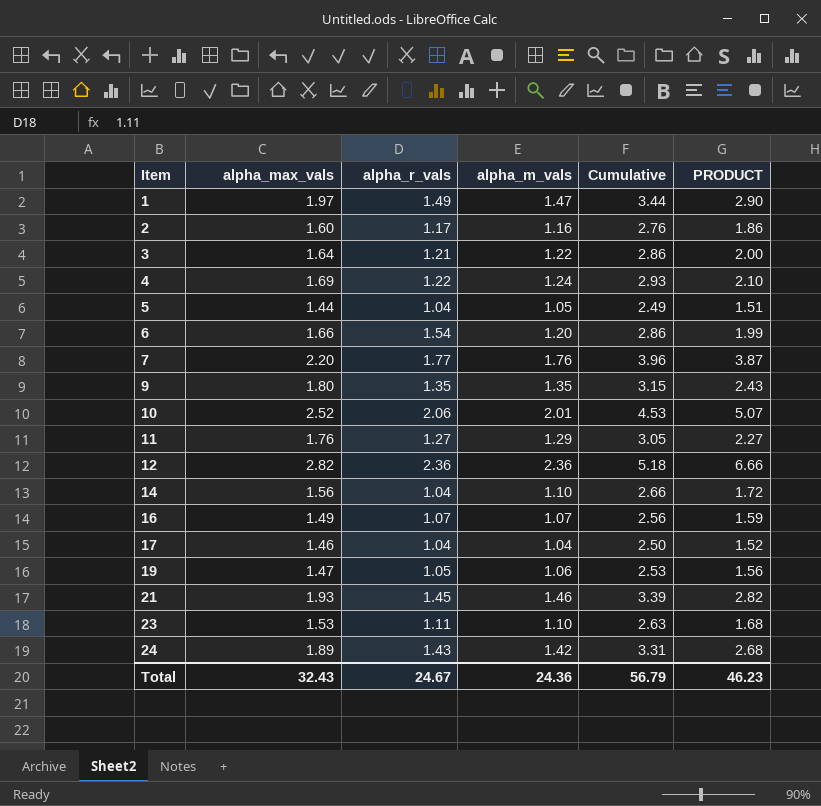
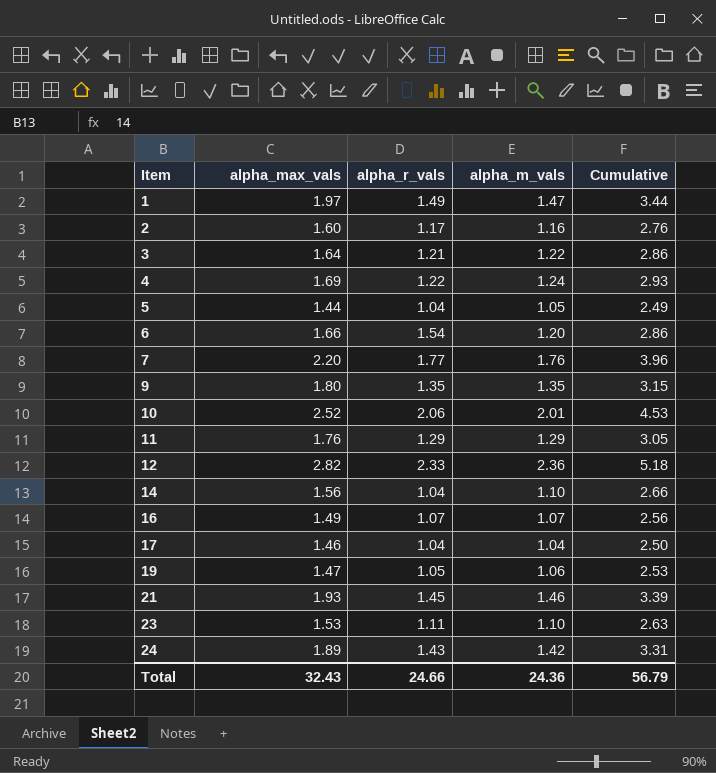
column PRODUCT | formula: [alpha_max_vals] * [alpha_m_vals] -> none
11 | alpha_r_vals: 1.27 -> 1.29
12 | alpha_r_vals: 2.36 -> 2.33
Total | alpha_r_vals: 24.67 -> 24.66

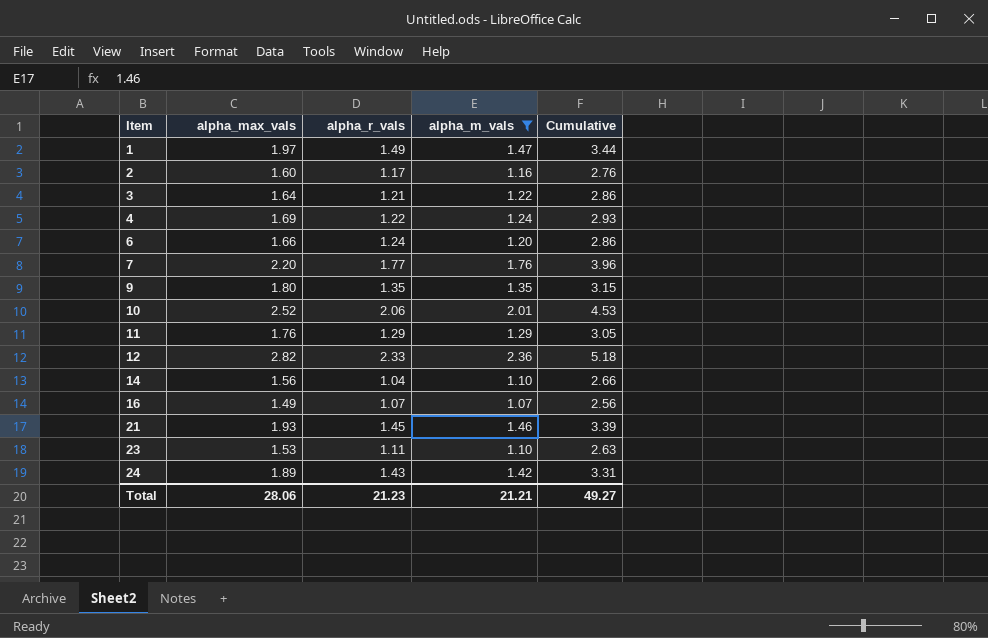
filter: none -> alpha_m_vals >= 1.07
6 | alpha_r_vals: 1.54 -> 1.24
Total | alpha_max_vals: 32.43 -> 28.06
Total | alpha_r_vals: 24.66 -> 21.23
Total | alpha_m_vals: 24.36 -> 21.21
Total | Cumulative: 56.79 -> 49.27

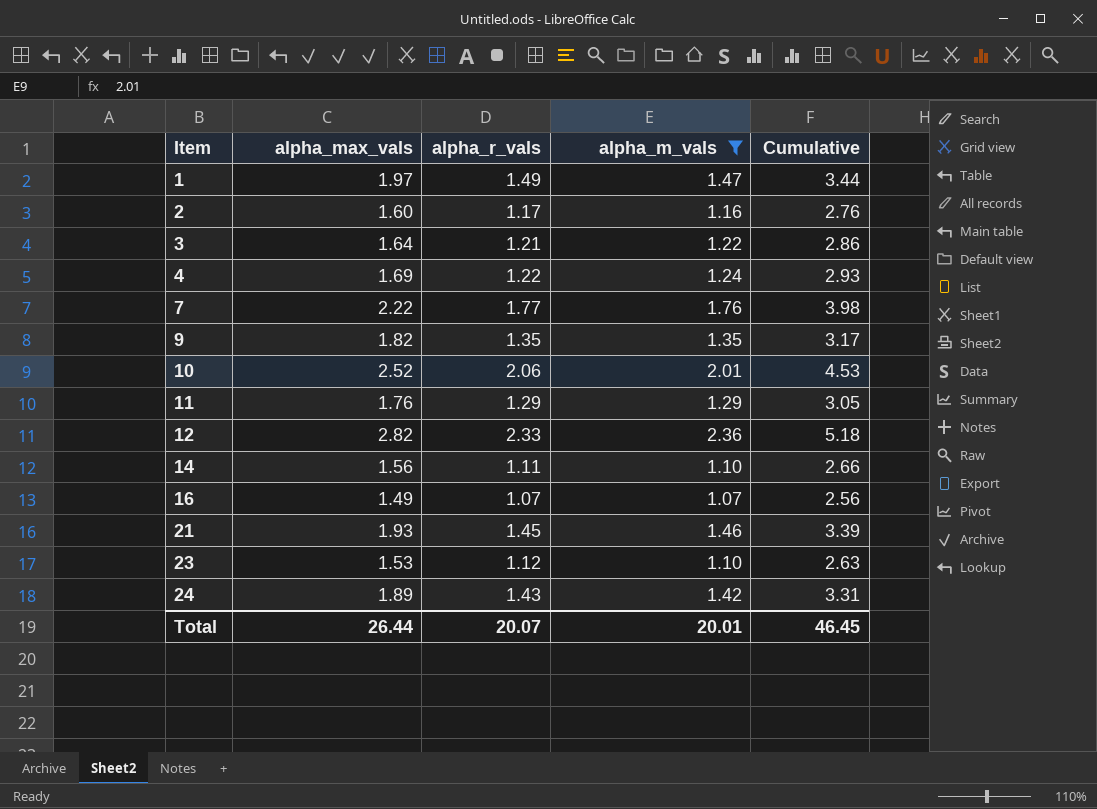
row 6: 1.66 | 1.24 | 1.20 | 2.86 -> none
7 | alpha_max_vals: 2.20 -> 2.22
7 | Cumulative: 3.96 -> 3.98
9 | alpha_max_vals: 1.80 -> 1.82
9 | Cumulative: 3.15 -> 3.17
14 | alpha_r_vals: 1.04 -> 1.11
23 | alpha_r_vals: 1.11 -> 1.12
Total | alpha_max_vals: 28.06 -> 26.44
Total | alpha_r_vals: 21.23 -> 20.07
Total | alpha_m_vals: 21.21 -> 20.01
Total | Cumulative: 49.27 -> 46.45

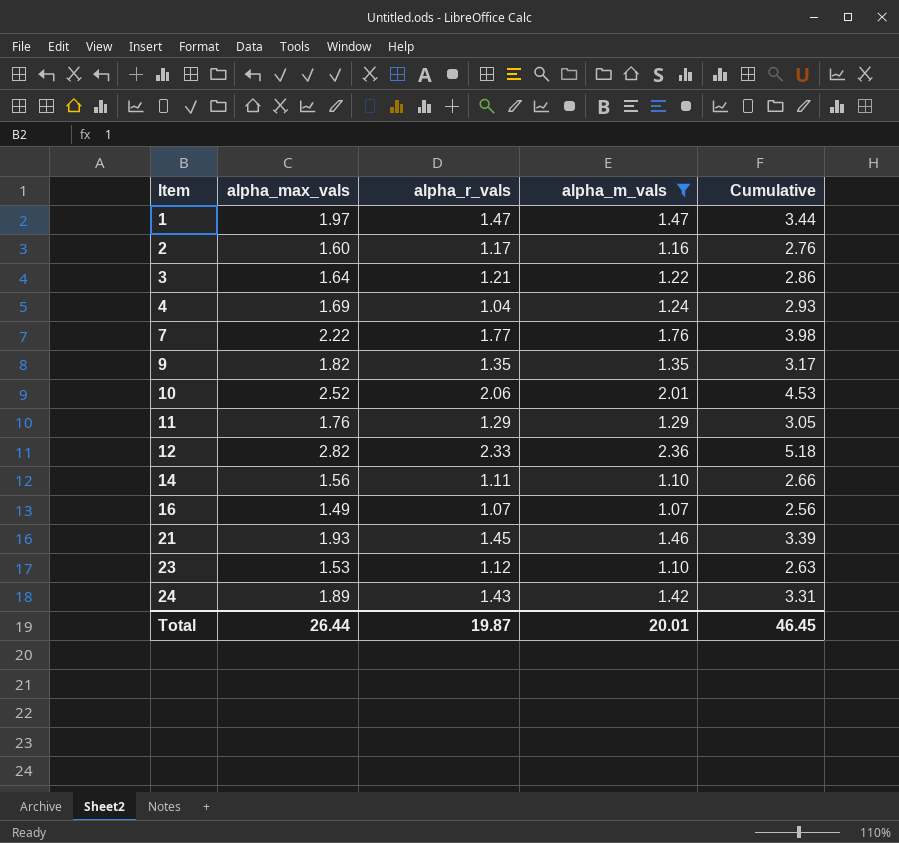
1 | alpha_r_vals: 1.49 -> 1.47
4 | alpha_r_vals: 1.22 -> 1.04
Total | alpha_r_vals: 20.07 -> 19.87

